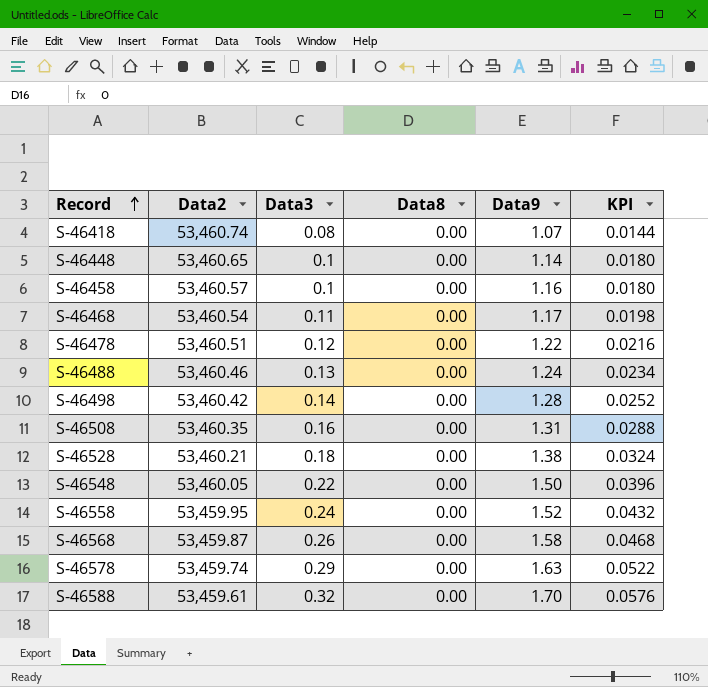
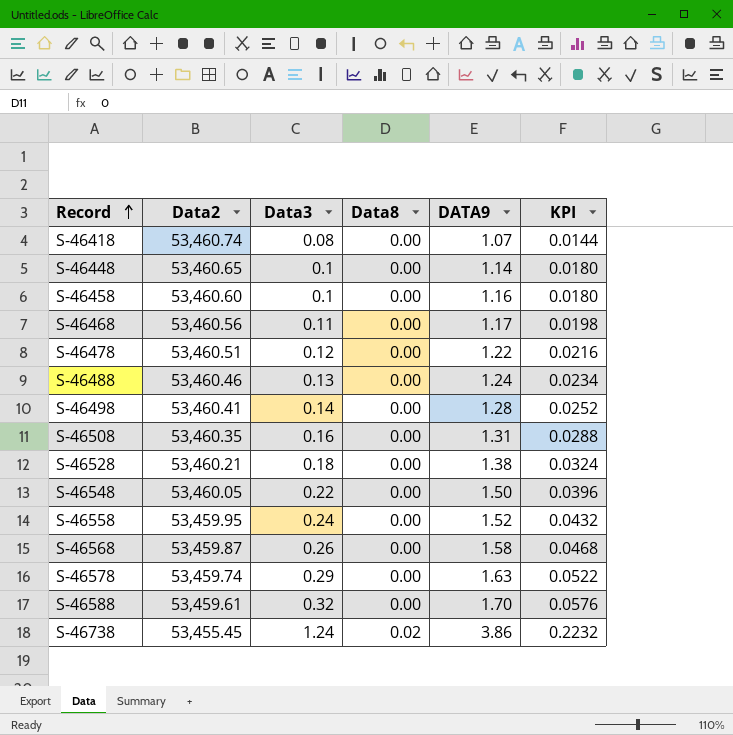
column name: Data9 -> DATA9
S-46458 | Data2: 53,460.57 -> 53,460.60
S-46468 | Data2: 53,460.54 -> 53,460.56
S-46498 | Data2: 53,460.42 -> 53,460.41
row S-46738: none -> 53,455.45 | 1.24 | 0.02 | 3.86 | 0.2232

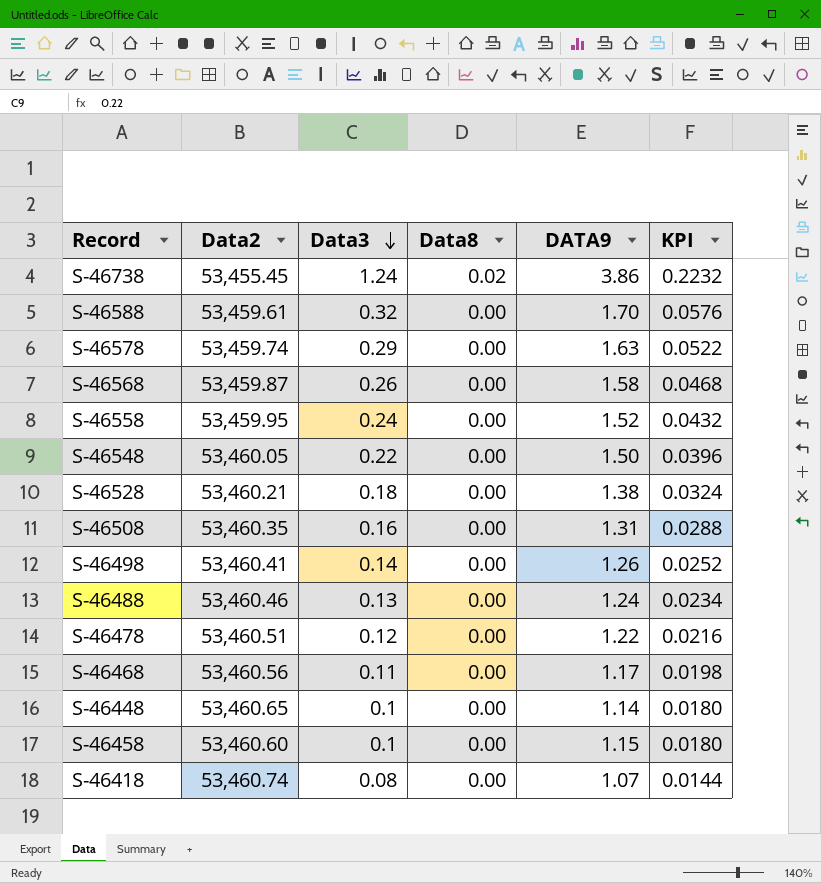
row order: Record ascending -> Data3 descending
S-46498 | DATA9: 1.28 -> 1.26
S-46458 | DATA9: 1.16 -> 1.15

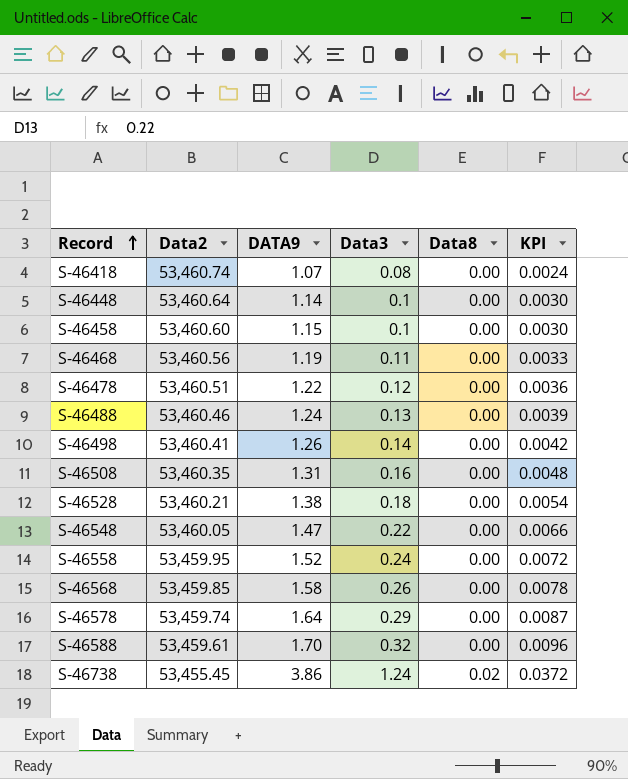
row order: Data3 descending -> Record ascending
column DATA9 | position: 5 -> 3
column KPI | formula: [Data3] * 0.18 -> [Data3] * 0.03
S-46448 | Data2: 53,460.65 -> 53,460.64
S-46468 | DATA9: 1.17 -> 1.19
S-46548 | DATA9: 1.50 -> 1.47
S-46568 | Data2: 53,459.87 -> 53,459.85
S-46578 | DATA9: 1.63 -> 1.64

